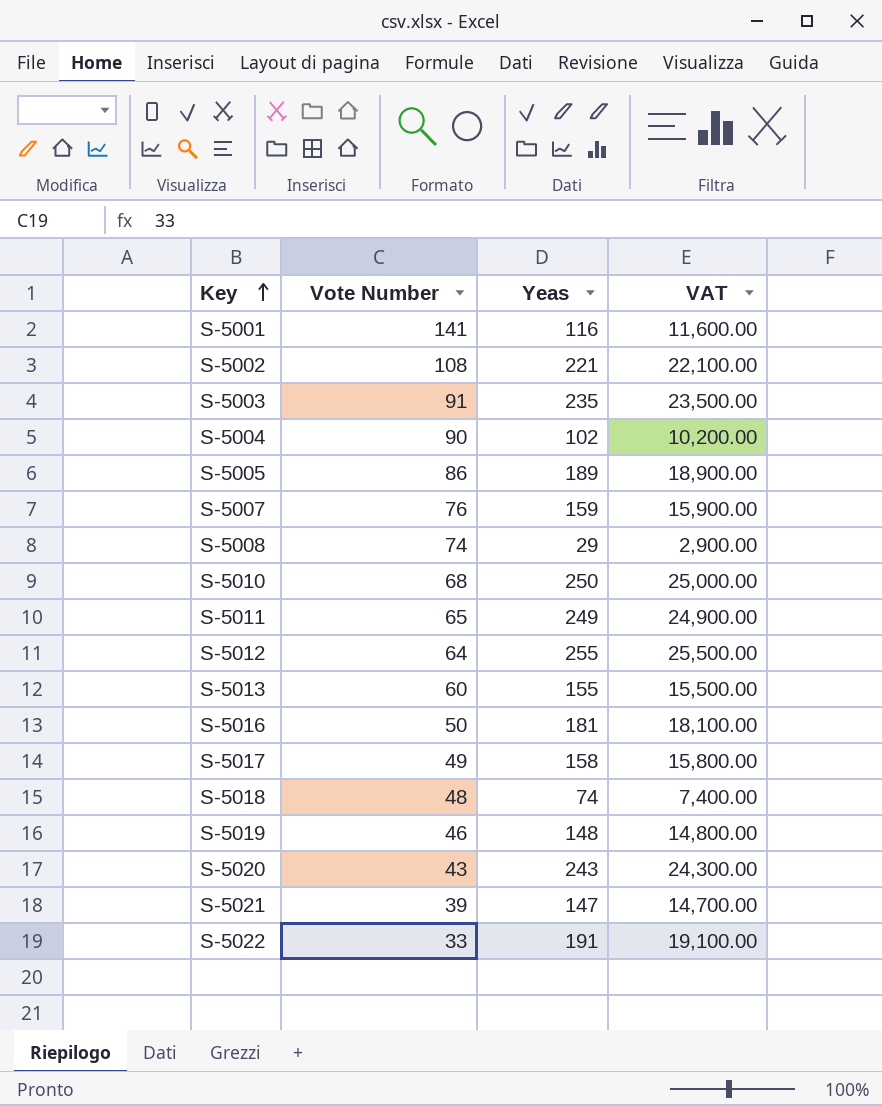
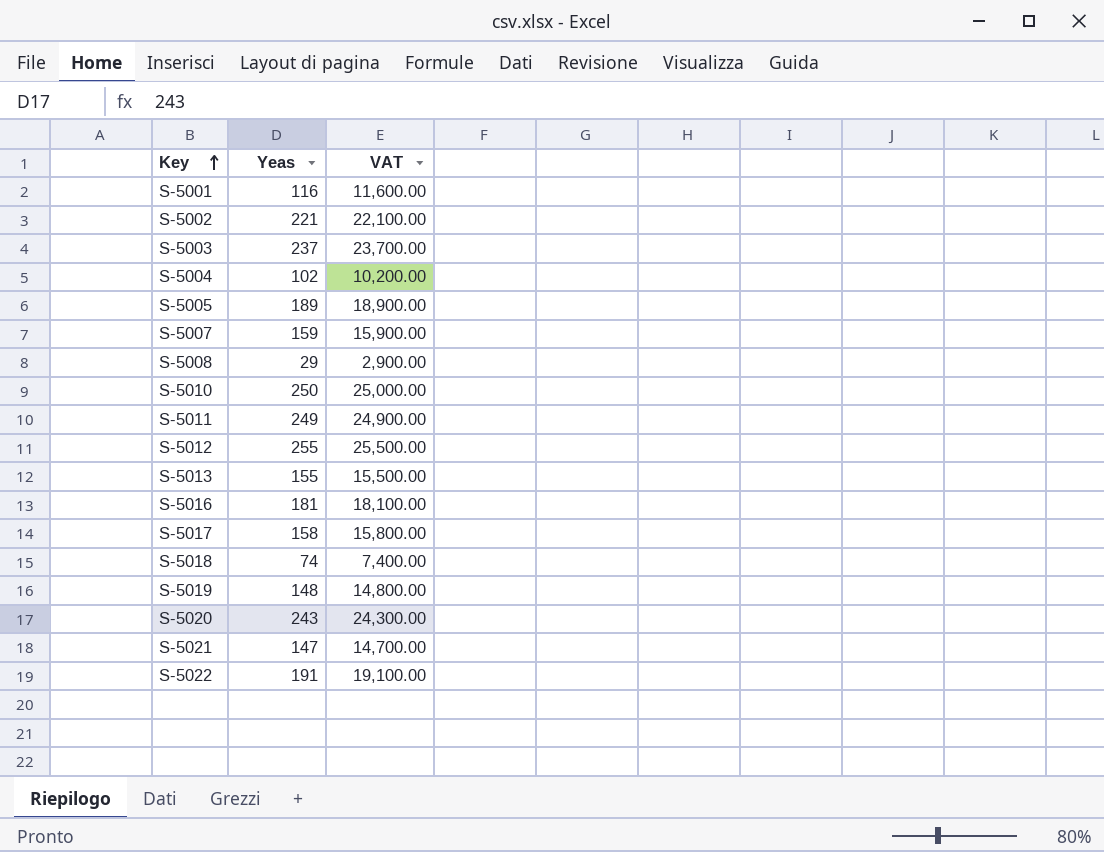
column Vote Number | position: 2 -> none
S-5003 | Yeas: 235 -> 237
S-5003 | VAT: 23,500.00 -> 23,700.00

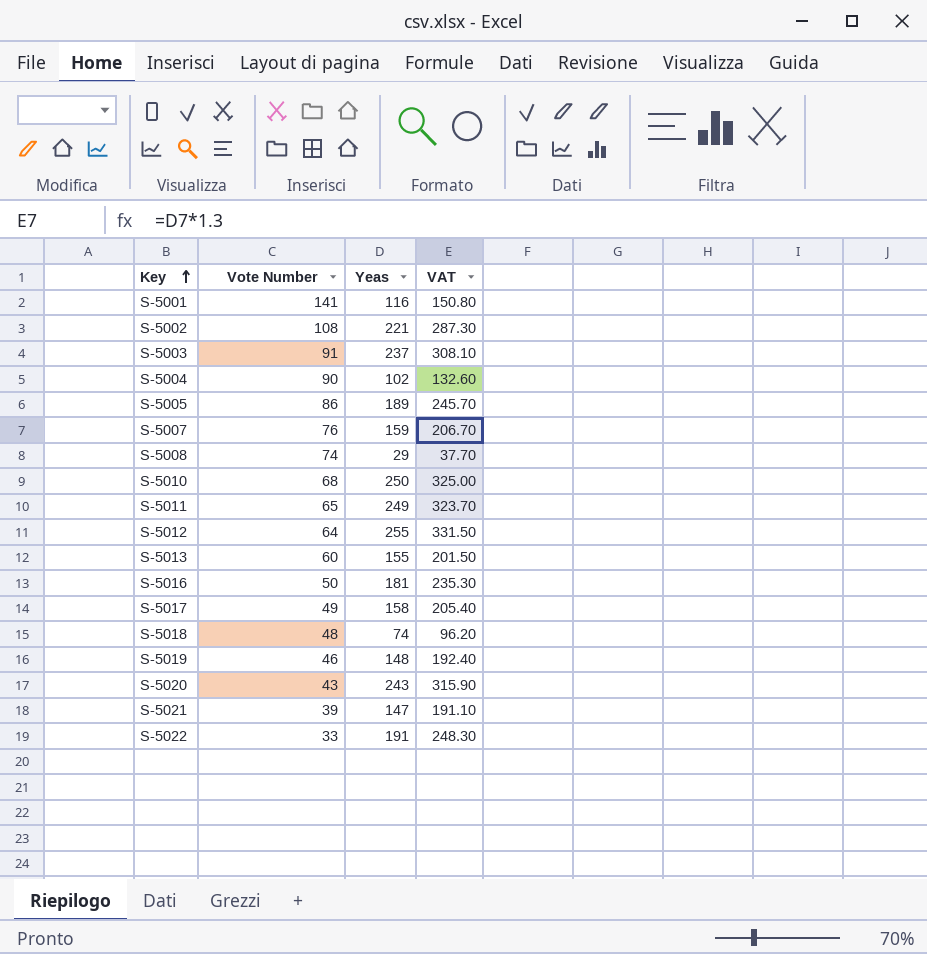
column Vote Number | position: none -> 2
column VAT | formula: [Yeas] * 100 -> [Yeas] * 1.3

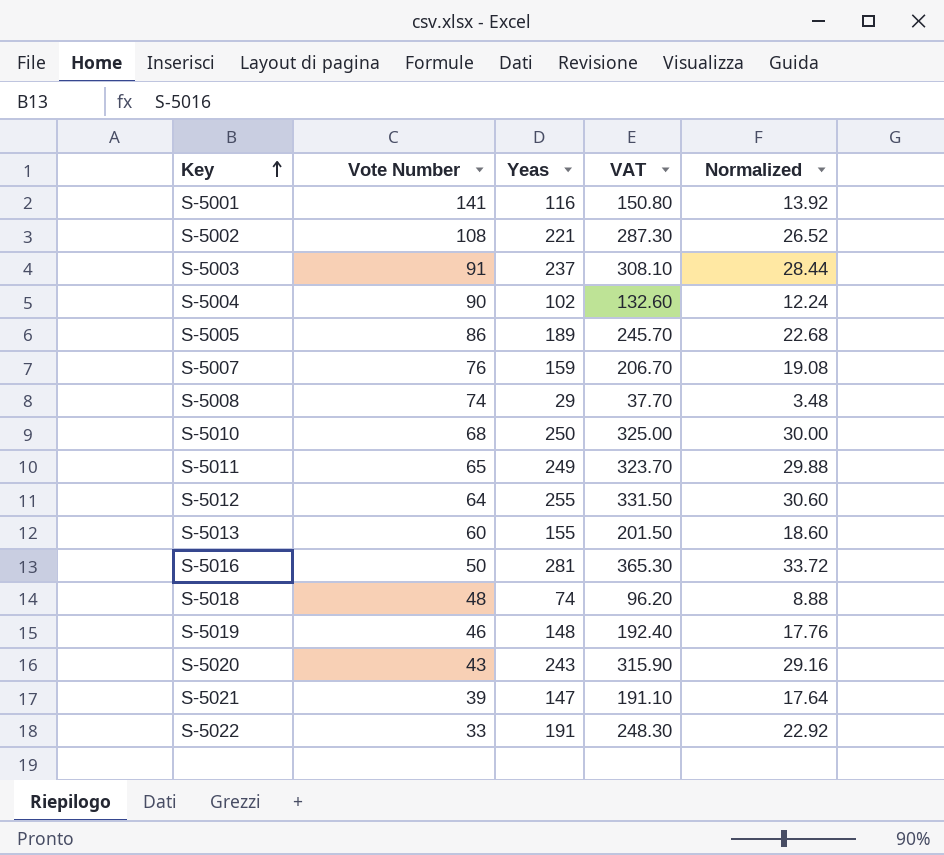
column Normalized | formula: none -> [Yeas] * 0.12
row S-5017: 49 | 158 | 205.40 -> none
S-5016 | Yeas: 181 -> 281
S-5016 | VAT: 235.30 -> 365.30

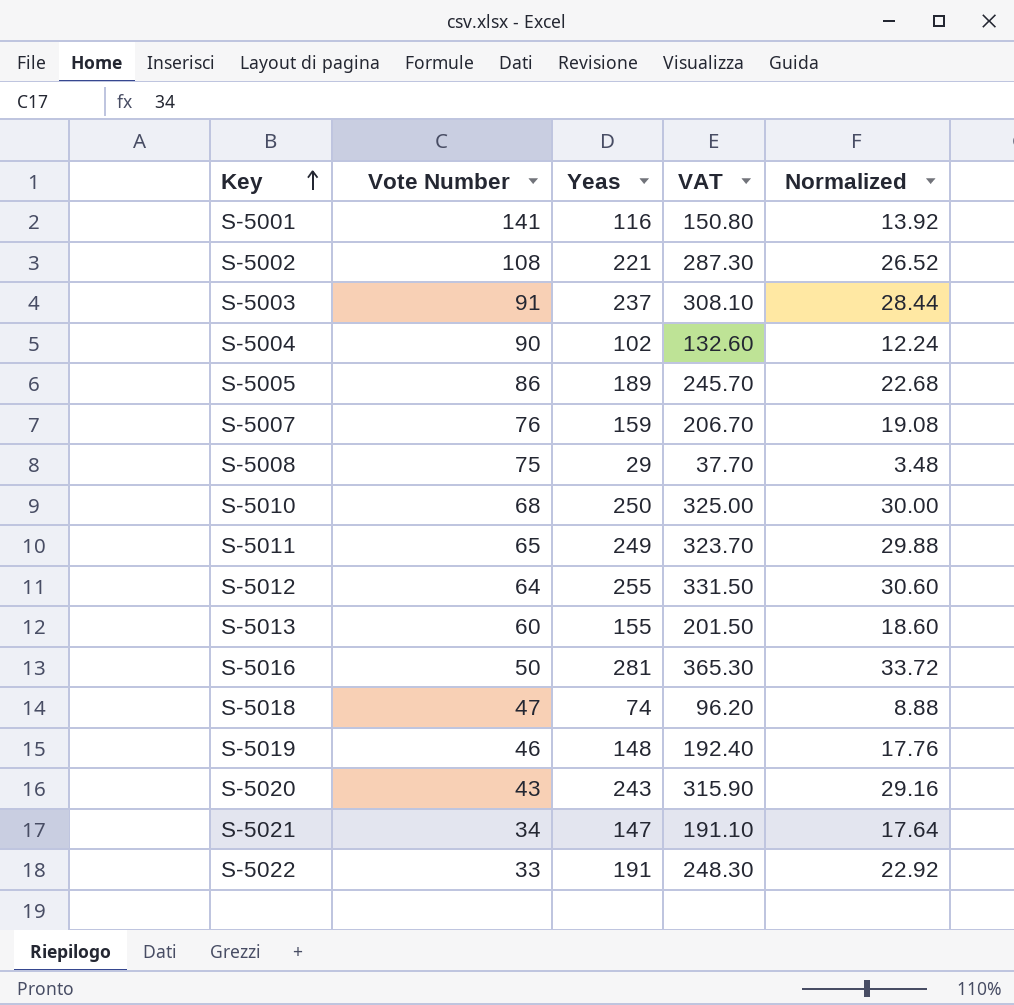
S-5008 | Vote Number: 74 -> 75
S-5018 | Vote Number: 48 -> 47
S-5021 | Vote Number: 39 -> 34

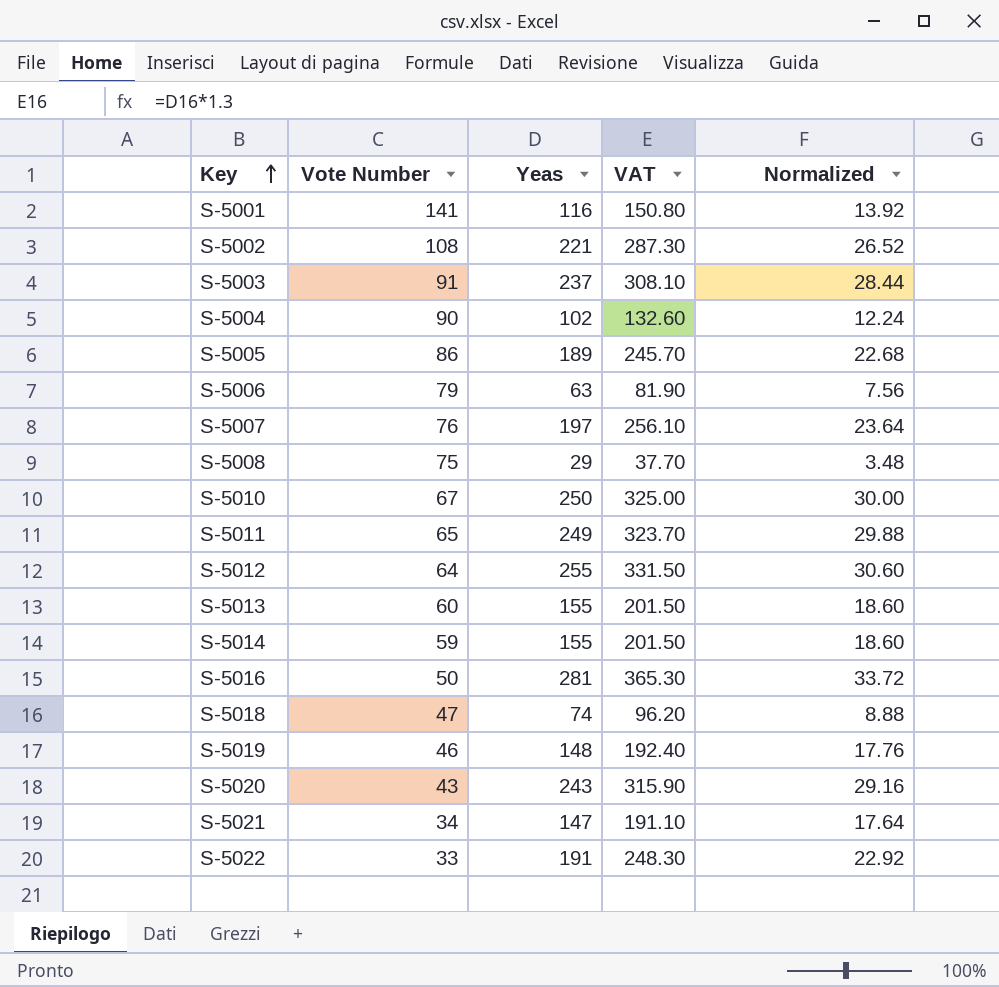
row S-5006: none -> 79 | 63 | 81.90 | 7.56
S-5007 | Yeas: 159 -> 197
S-5007 | VAT: 206.70 -> 256.10
S-5007 | Normalized: 19.08 -> 23.64
S-5010 | Vote Number: 68 -> 67
row S-5014: none -> 59 | 155 | 201.50 | 18.60

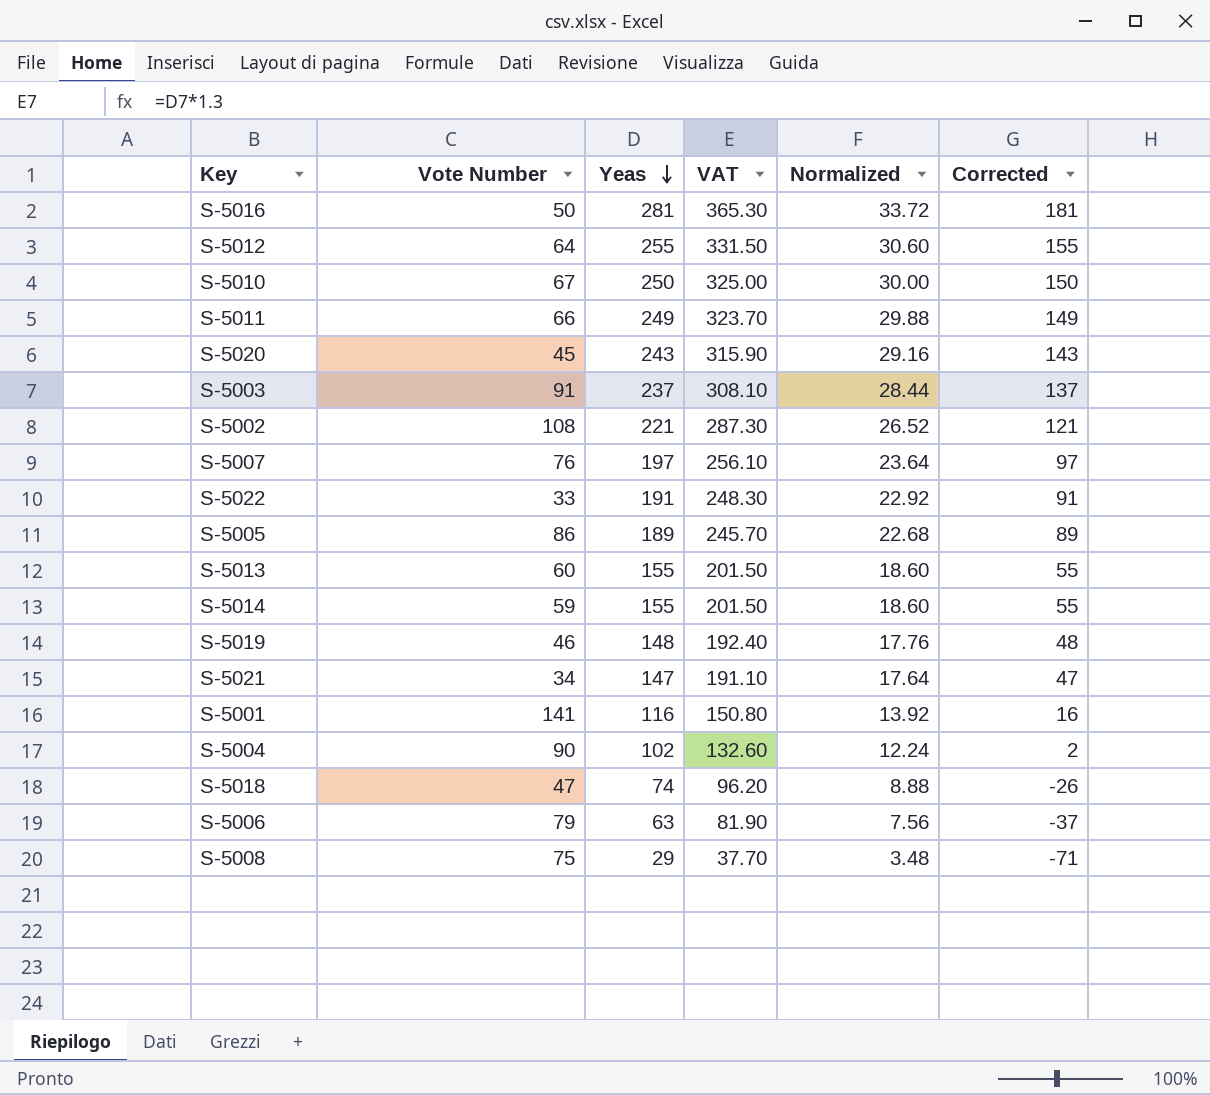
row order: Key ascending -> Yeas descending
column Corrected | formula: none -> [Yeas] - 100
S-5011 | Vote Number: 65 -> 66
S-5020 | Vote Number: 43 -> 45

